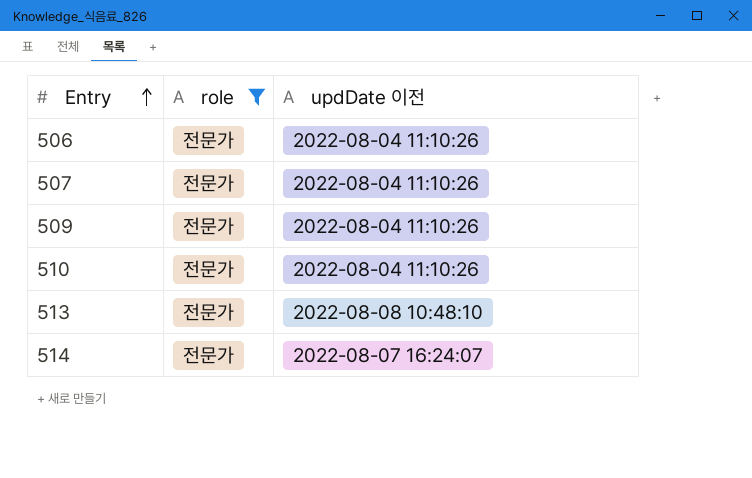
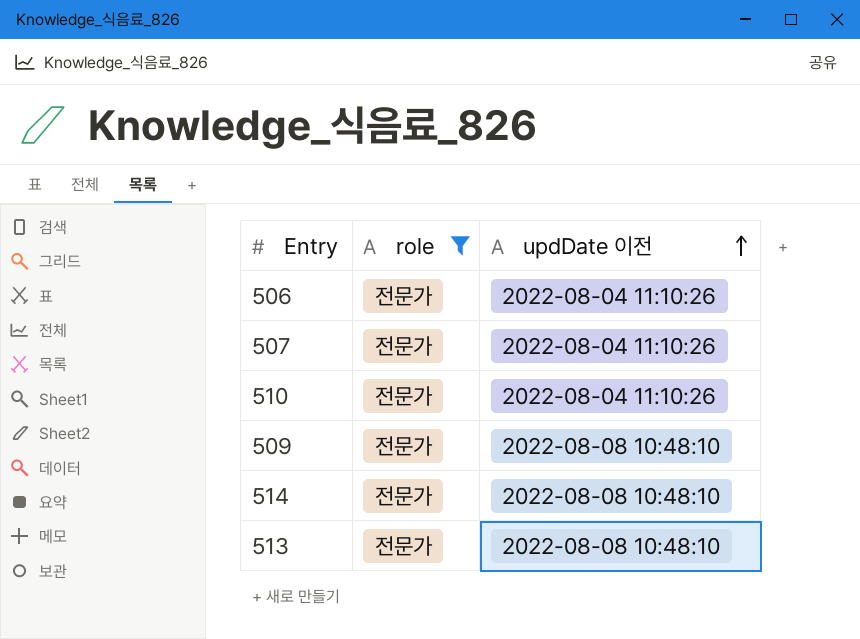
row order: Entry ascending -> updDate 이전 ascending
509 | updDate 이전: 2022-08-04 11:10:26 -> 2022-08-08 10:48:10
514 | updDate 이전: 2022-08-07 16:24:07 -> 2022-08-08 10:48:10

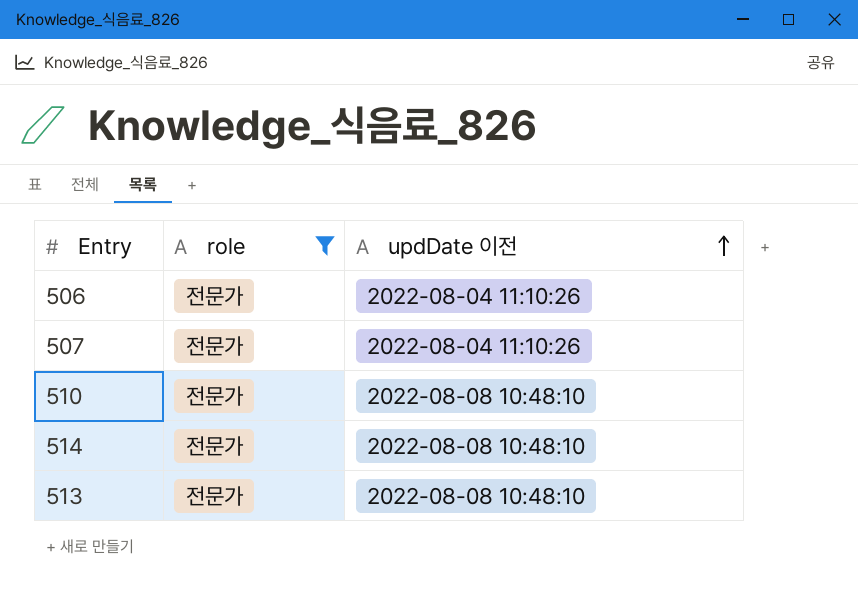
row 509: 전문가 | 2022-08-08 10:48:10 -> none
510 | updDate 이전: 2022-08-04 11:10:26 -> 2022-08-08 10:48:10

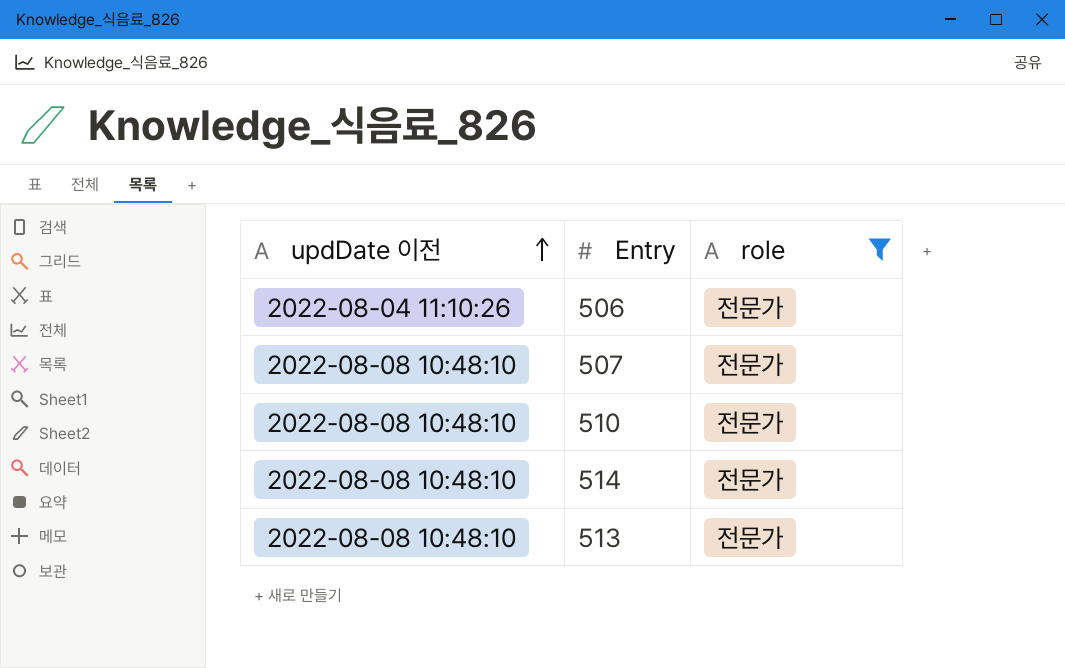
column updDate 이전 | position: 3 -> 1
507 | updDate 이전: 2022-08-04 11:10:26 -> 2022-08-08 10:48:10

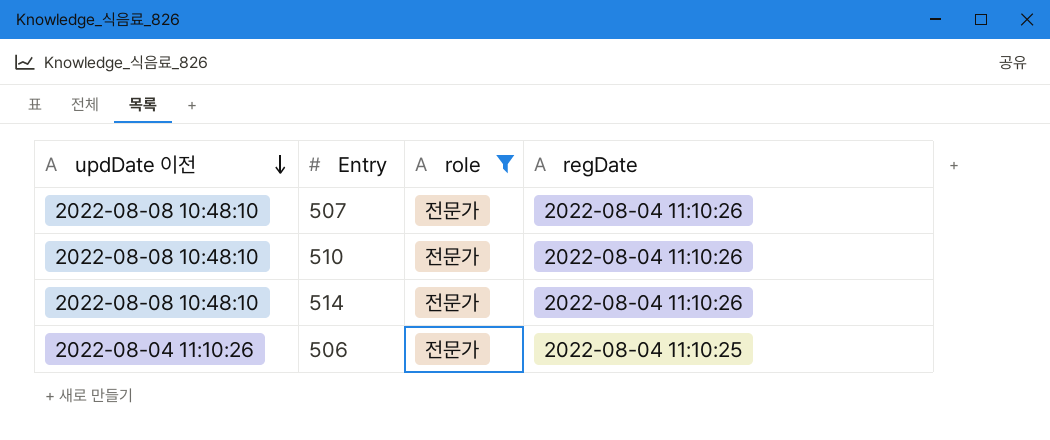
row order: updDate 이전 ascending -> updDate 이전 descending
column regDate | position: none -> 4
row 513: 2022-08-08 10:48:10 | 전문가 -> none

